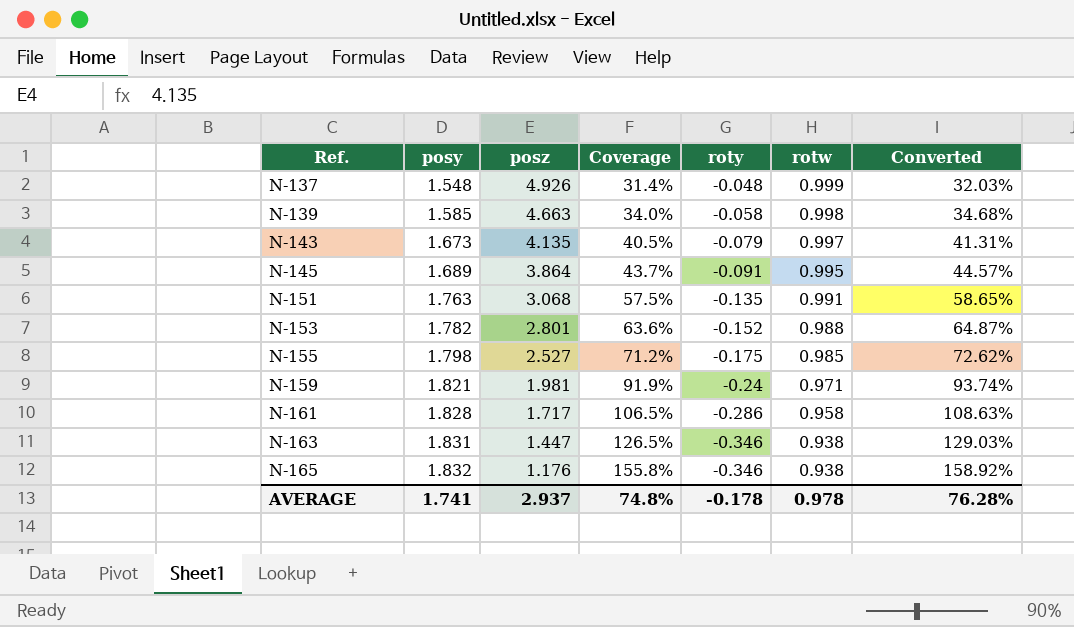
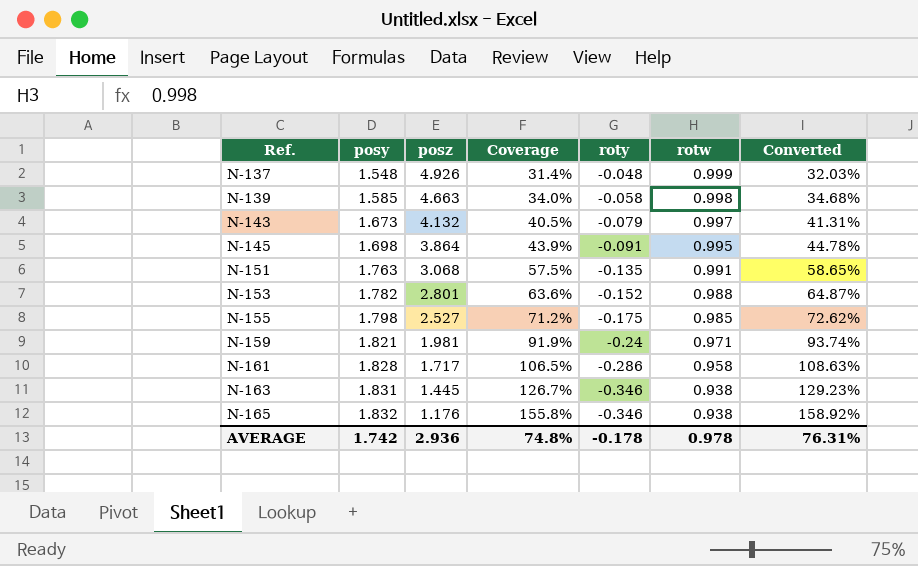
N-143 | posz: 4.135 -> 4.132
N-145 | posy: 1.689 -> 1.698
N-145 | Coverage: 43.7% -> 43.9%
N-145 | Converted: 44.57% -> 44.78%
N-163 | posz: 1.447 -> 1.445
N-163 | Coverage: 126.5% -> 126.7%
N-163 | Converted: 129.03% -> 129.23%
AVERAGE | posy: 1.741 -> 1.742
AVERAGE | posz: 2.937 -> 2.936
AVERAGE | Converted: 76.28% -> 76.31%

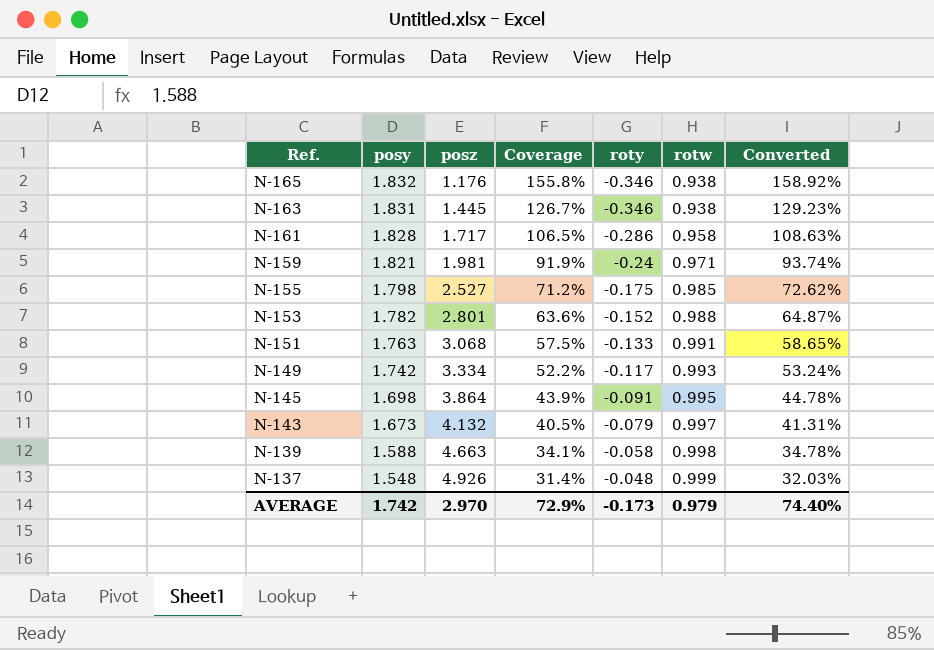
row order: Ref. ascending -> Ref. descending
N-151 | roty: -0.135 -> -0.133
row N-149: none -> 1.742 | 3.334 | 52.2% | -0.117 | 0.993 | 53.24%
N-139 | posy: 1.585 -> 1.588
N-139 | Coverage: 34.0% -> 34.1%
N-139 | Converted: 34.68% -> 34.78%
AVERAGE | posz: 2.936 -> 2.970
AVERAGE | Coverage: 74.8% -> 72.9%
AVERAGE | roty: -0.178 -> -0.173
AVERAGE | rotw: 0.978 -> 0.979
AVERAGE | Converted: 76.31% -> 74.40%

